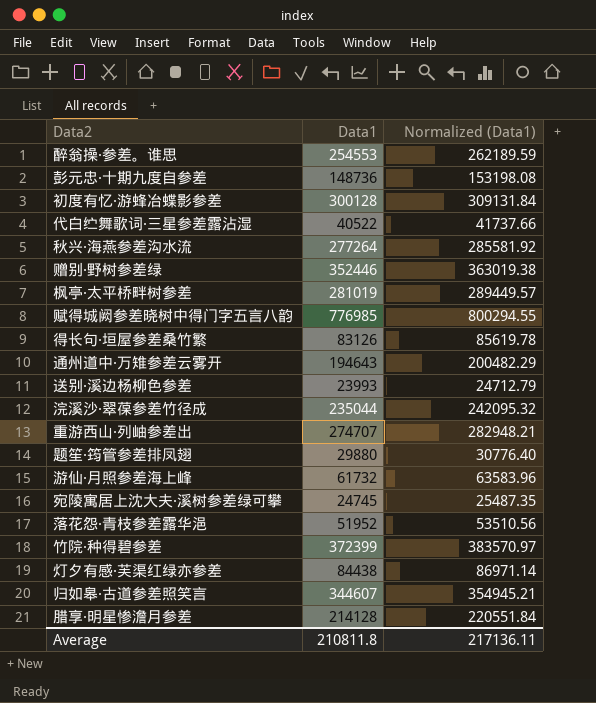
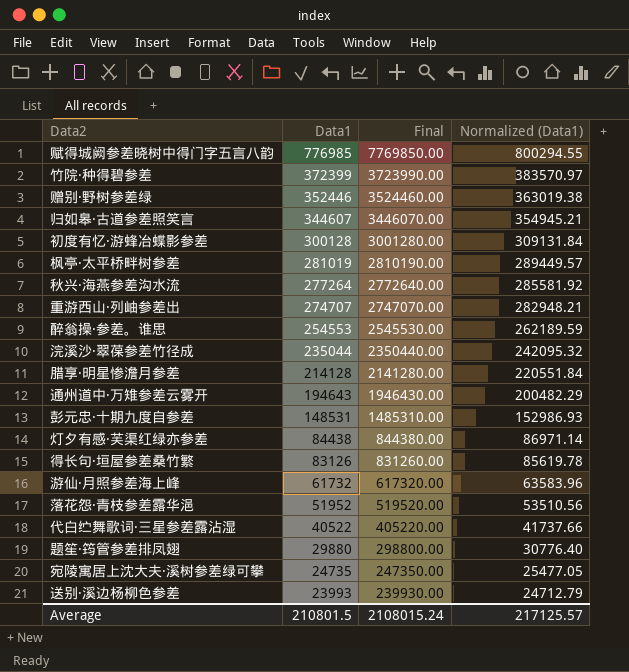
row order: none -> Data1 descending
column Final | formula: none -> [Data1] * 10
彭元忠·十期九度自参差 | Data1: 148736 -> 148531
彭元忠·十期九度自参差 | Normalized (Data1): 153198.08 -> 152986.93
宛陵寓居上沈大夫·溪树参差绿可攀 | Data1: 24745 -> 24735
宛陵寓居上沈大夫·溪树参差绿可攀 | Normalized (Data1): 25487.35 -> 25477.05
Average | Data1: 210811.8 -> 210801.5
Average | Normalized (Data1): 217136.11 -> 217125.57

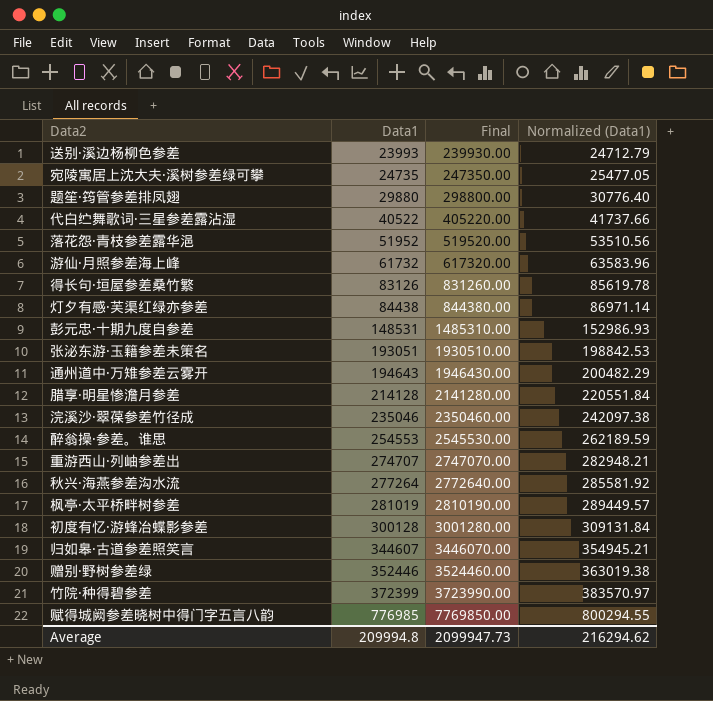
row order: Data1 descending -> Data1 ascending
row 张泌东游·玉籍参差未策名: none -> 193051 | 1930510.00 | 198842.53
浣溪沙·翠葆参差竹径成 | Data1: 235044 -> 235046
浣溪沙·翠葆参差竹径成 | Final: 2350440.00 -> 2350460.00
浣溪沙·翠葆参差竹径成 | Normalized (Data1): 242095.32 -> 242097.38
Average | Data1: 210801.5 -> 209994.8
Average | Final: 2108015.24 -> 2099947.73
Average | Normalized (Data1): 217125.57 -> 216294.62

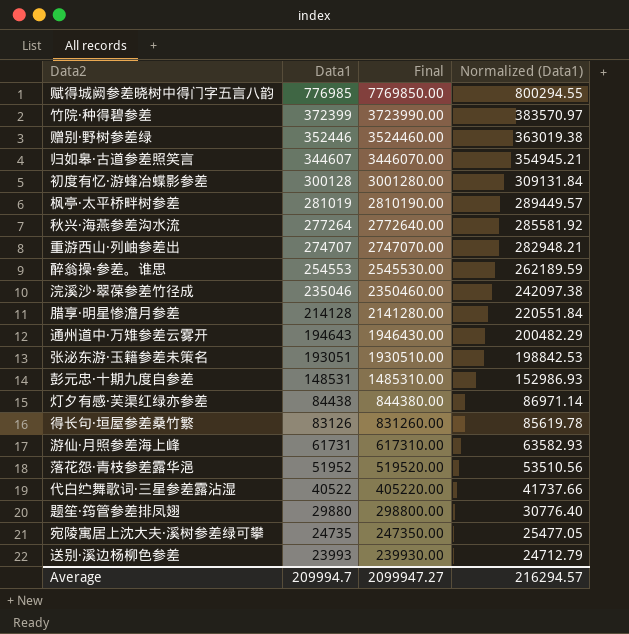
row order: Data1 ascending -> Data1 descending
游仙·月照参差海上峰 | Data1: 61732 -> 61731
游仙·月照参差海上峰 | Final: 617320.00 -> 617310.00
游仙·月照参差海上峰 | Normalized (Data1): 63583.96 -> 63582.93
Average | Data1: 209994.8 -> 209994.7
Average | Final: 2099947.73 -> 2099947.27
Average | Normalized (Data1): 216294.62 -> 216294.57

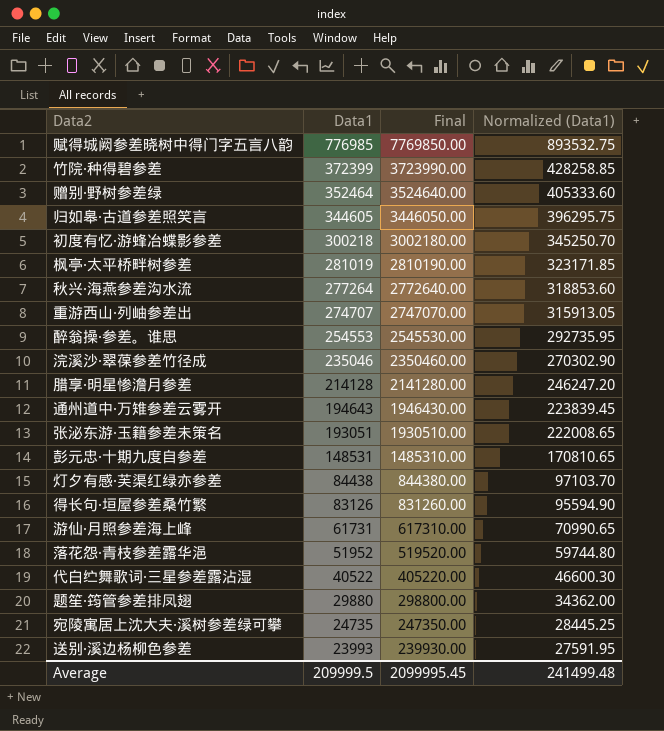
column Normalized (Data1) | formula: [Data1] * 1.03 -> [Data1] * 1.15
赠别·野树参差绿 | Data1: 352446 -> 352464
赠别·野树参差绿 | Final: 3524460.00 -> 3524640.00
归如皋·古道参差照笑言 | Data1: 344607 -> 344605
归如皋·古道参差照笑言 | Final: 3446070.00 -> 3446050.00
初度有忆·游蜂冶蝶影参差 | Data1: 300128 -> 300218
初度有忆·游蜂冶蝶影参差 | Final: 3001280.00 -> 3002180.00
Average | Data1: 209994.7 -> 209999.5
Average | Final: 2099947.27 -> 2099995.45
Average | Normalized (Data1): 216294.57 -> 241499.48

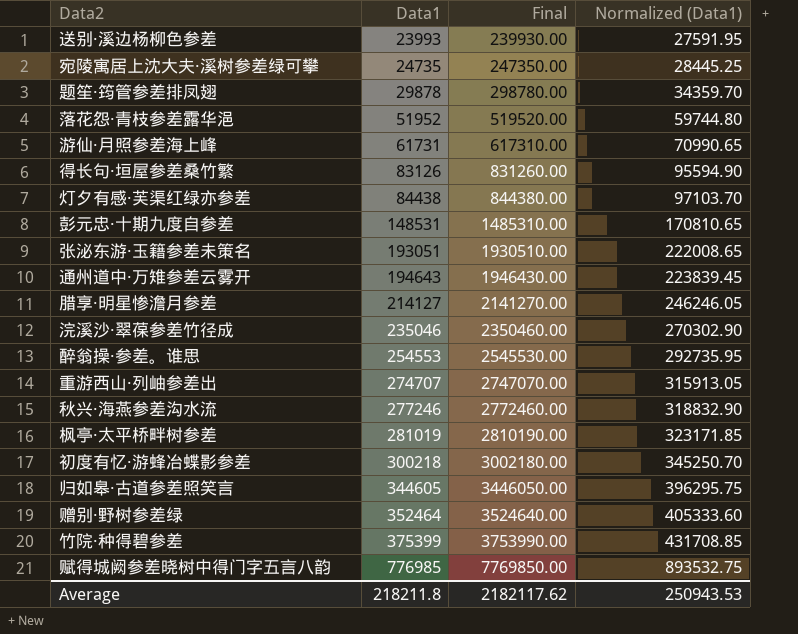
row order: Data1 descending -> Data1 ascending
row 代白纻舞歌词·三星参差露沾湿: 40522 | 405220.00 | 46600.30 -> none
题笙·筠管参差排凤翅 | Data1: 29880 -> 29878
题笙·筠管参差排凤翅 | Final: 298800.00 -> 298780.00
题笙·筠管参差排凤翅 | Normalized (Data1): 34362.00 -> 34359.70
腊享·明星惨澹月参差 | Data1: 214128 -> 214127
腊享·明星惨澹月参差 | Final: 2141280.00 -> 2141270.00
腊享·明星惨澹月参差 | Normalized (Data1): 246247.20 -> 246246.05
秋兴·海燕参差沟水流 | Data1: 277264 -> 277246
秋兴·海燕参差沟水流 | Final: 2772640.00 -> 2772460.00
秋兴·海燕参差沟水流 | Normalized (Data1): 318853.60 -> 318832.90
竹院·种得碧参差 | Data1: 372399 -> 375399
竹院·种得碧参差 | Final: 3723990.00 -> 3753990.00
竹院·种得碧参差 | Normalized (Data1): 428258.85 -> 431708.85
Average | Data1: 209999.5 -> 218211.8
Average | Final: 2099995.45 -> 2182117.62
Average | Normalized (Data1): 241499.48 -> 250943.53

